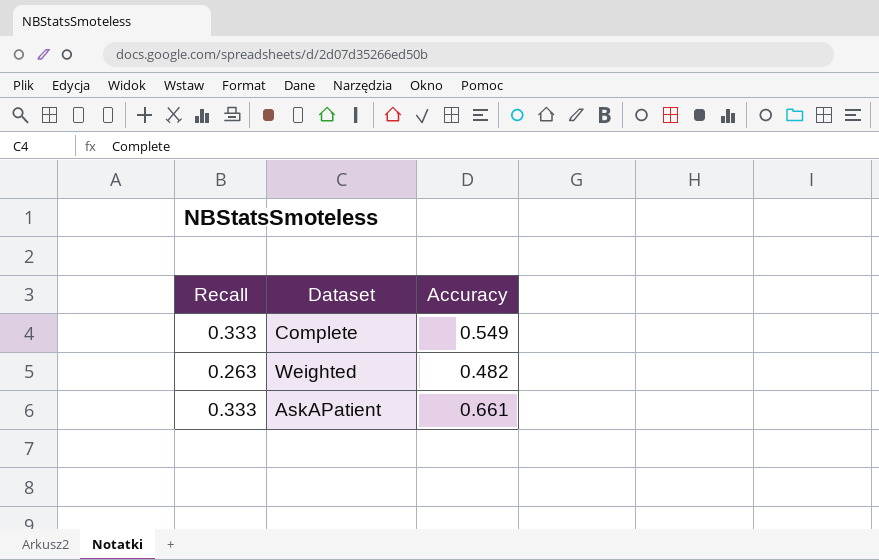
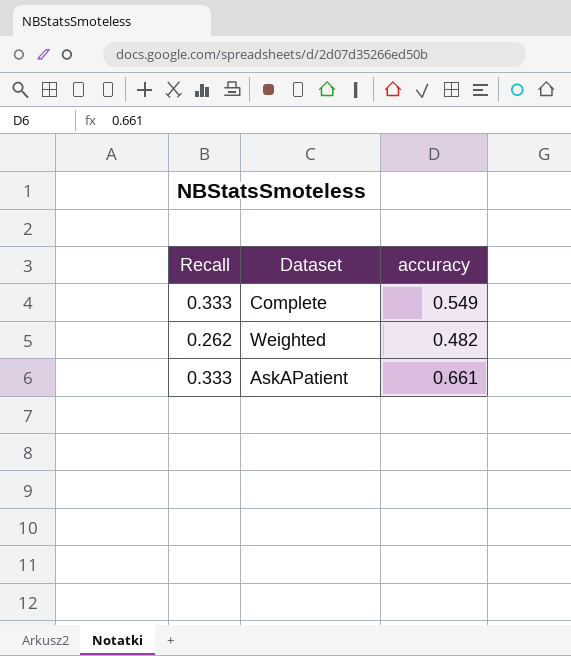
column name: Accuracy -> accuracy
Weighted | Recall: 0.263 -> 0.262

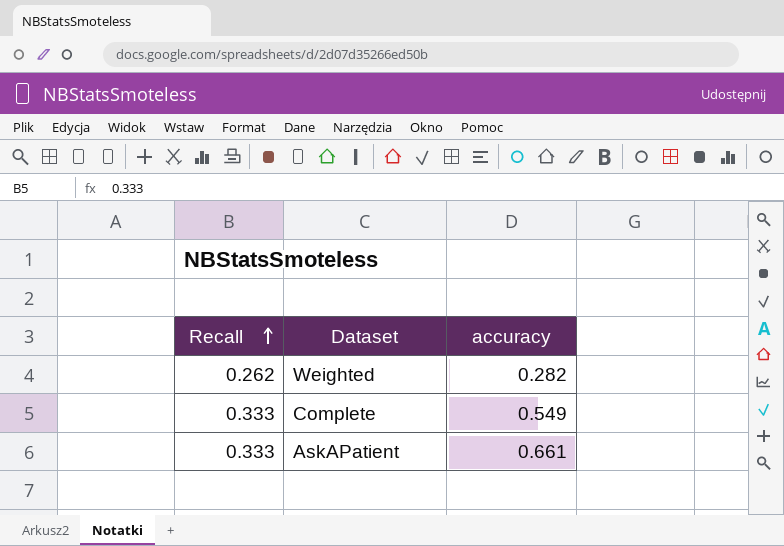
row order: none -> Recall ascending
Weighted | accuracy: 0.482 -> 0.282

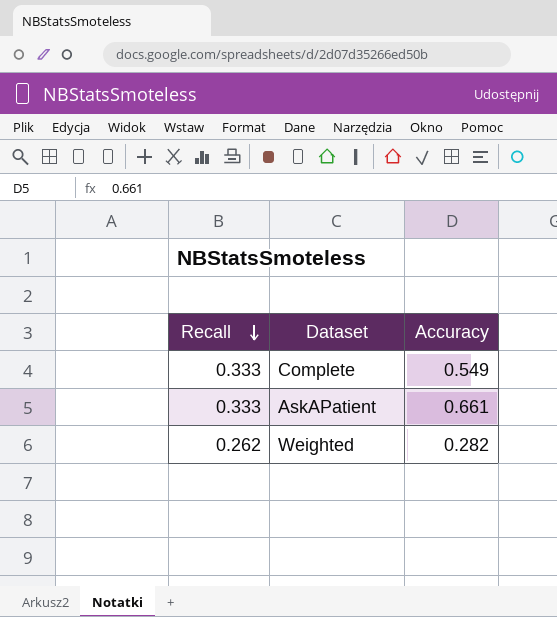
row order: Recall ascending -> Recall descending
column name: accuracy -> Accuracy

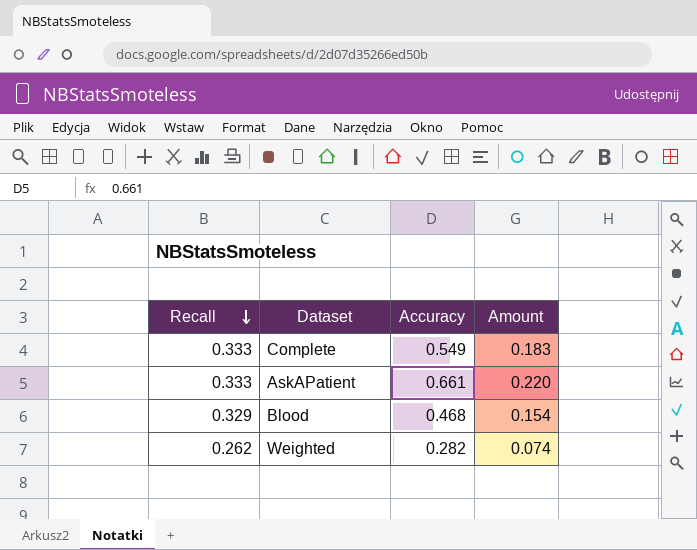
column Amount | formula: none -> [Recall] * [Accuracy]
row Blood: none -> 0.329 | 0.468 | 0.154

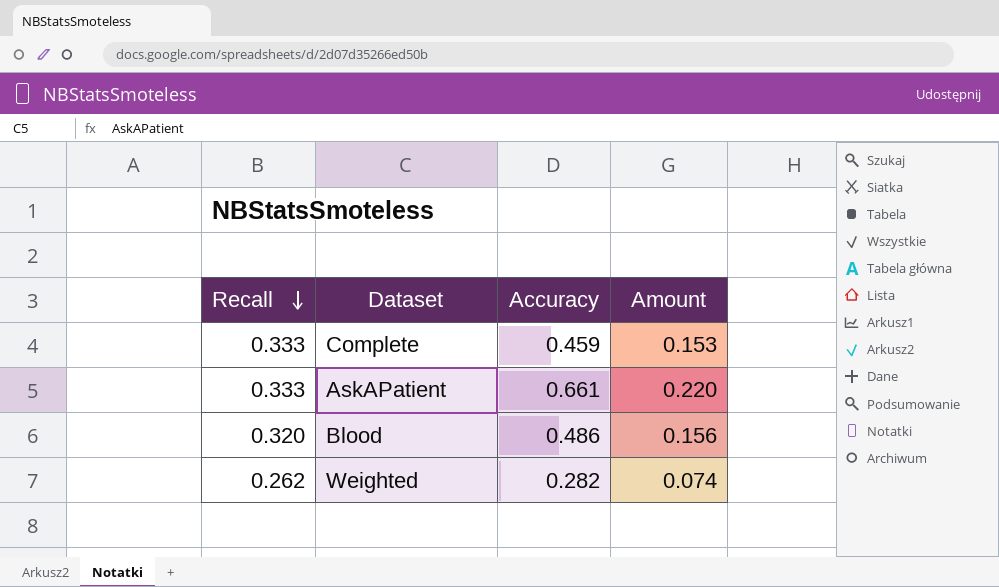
Complete | Accuracy: 0.549 -> 0.459
Complete | Amount: 0.183 -> 0.153
Blood | Recall: 0.329 -> 0.320
Blood | Accuracy: 0.468 -> 0.486
Blood | Amount: 0.154 -> 0.156

